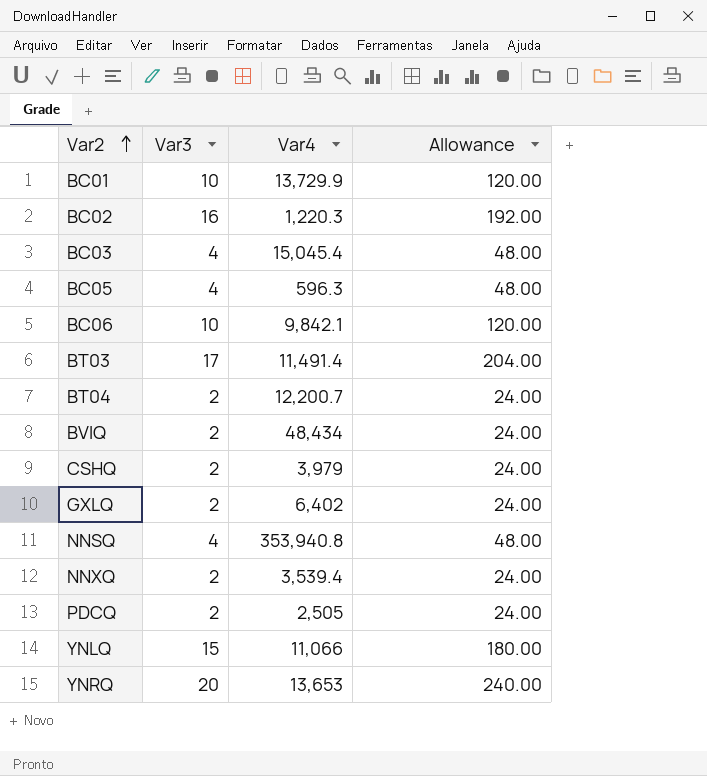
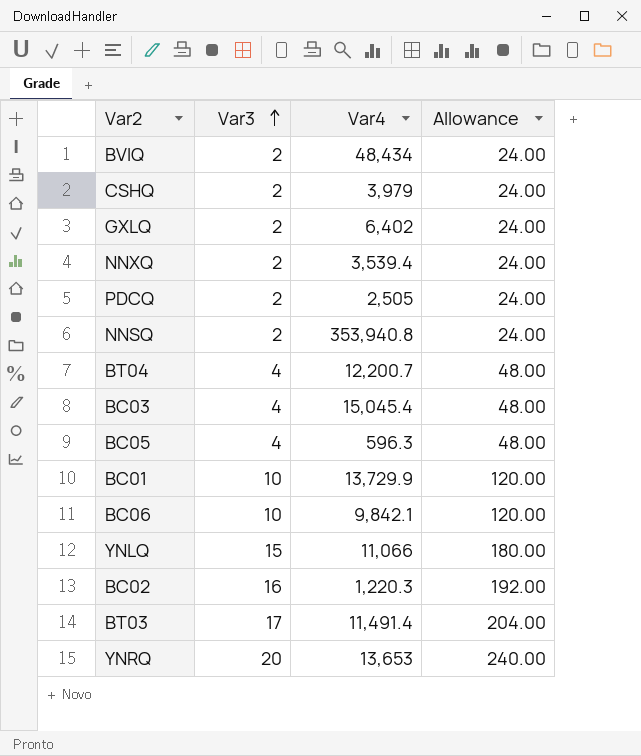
row order: Var2 ascending -> Var3 ascending
NNSQ | Var3: 4 -> 2
NNSQ | Allowance: 48.00 -> 24.00
BT04 | Var3: 2 -> 4
BT04 | Allowance: 24.00 -> 48.00

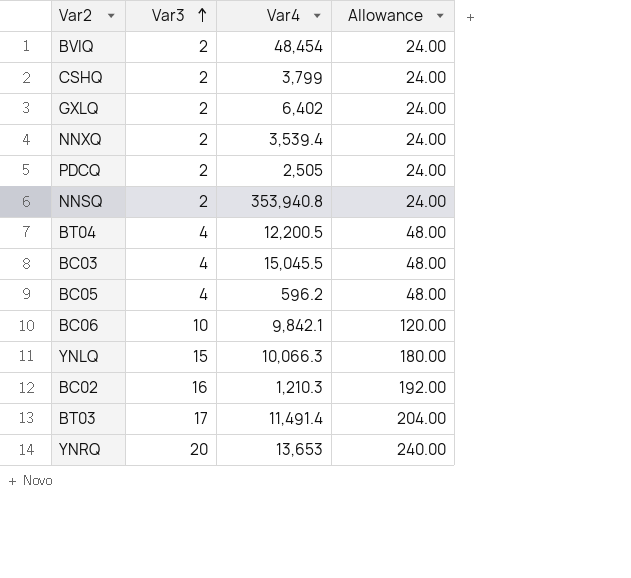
row BC01: 10 | 13,729.9 | 120.00 -> none
BVIQ | Var4: 48,434 -> 48,454
CSHQ | Var4: 3,979 -> 3,799
BT04 | Var4: 12,200.7 -> 12,200.5
BC03 | Var4: 15,045.4 -> 15,045.5
BC05 | Var4: 596.3 -> 596.2
YNLQ | Var4: 11,066 -> 10,066.3
BC02 | Var4: 1,220.3 -> 1,210.3

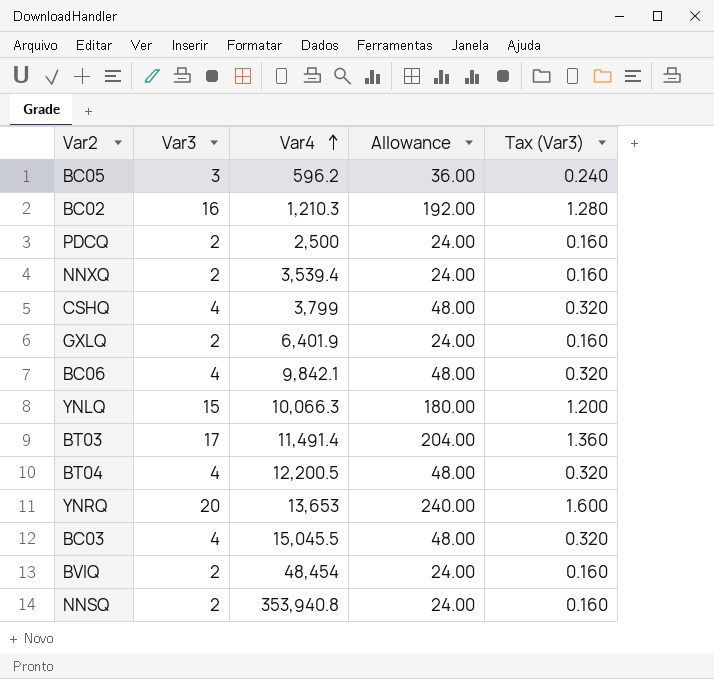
row order: Var3 ascending -> Var4 ascending
column Tax (Var3) | formula: none -> [Var3] * 0.08
BC05 | Var3: 4 -> 3
BC05 | Allowance: 48.00 -> 36.00
PDCQ | Var4: 2,505 -> 2,500
CSHQ | Var3: 2 -> 4
CSHQ | Allowance: 24.00 -> 48.00
GXLQ | Var4: 6,402 -> 6,401.9
BC06 | Var3: 10 -> 4
BC06 | Allowance: 120.00 -> 48.00

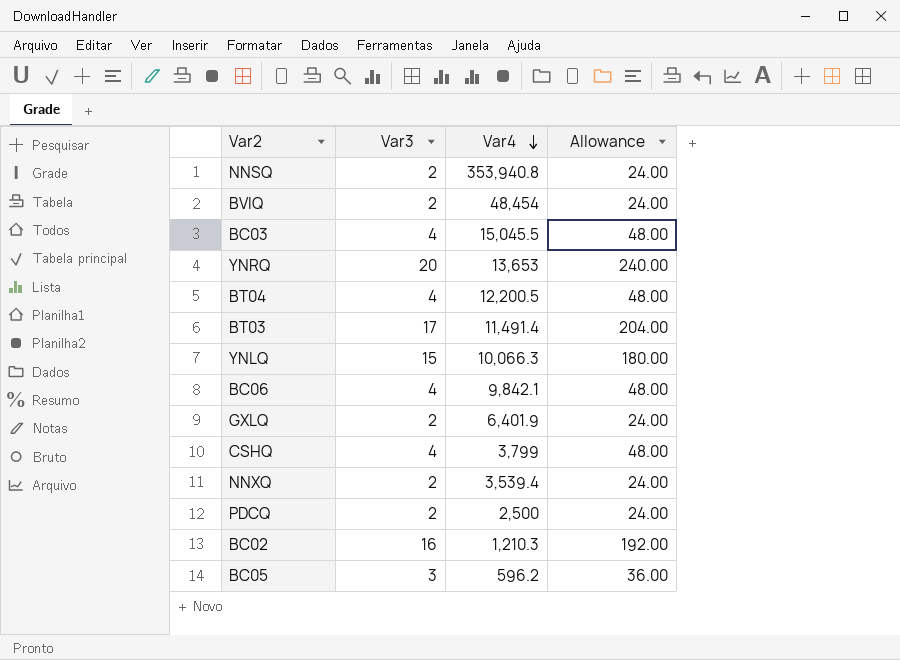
row order: Var4 ascending -> Var4 descending
column Tax (Var3) | formula: [Var3] * 0.08 -> none

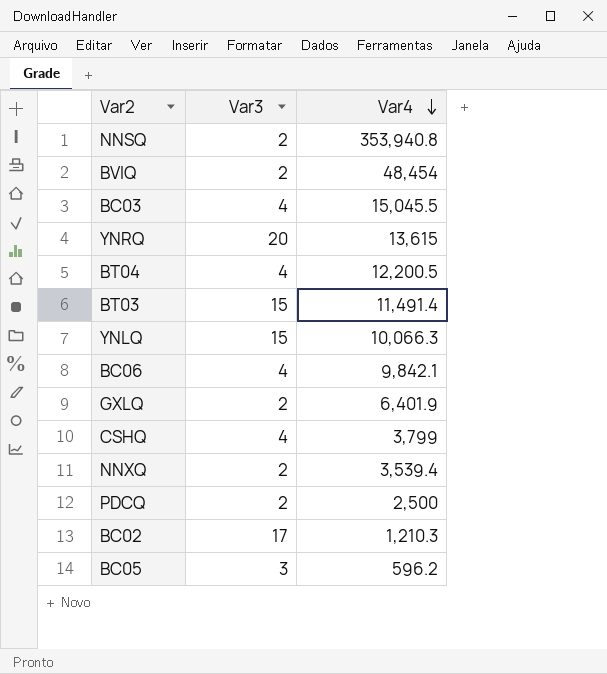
column Allowance | formula: [Var3] * 12 -> none
YNRQ | Var4: 13,653 -> 13,615
BT03 | Var3: 17 -> 15
BC02 | Var3: 16 -> 17

